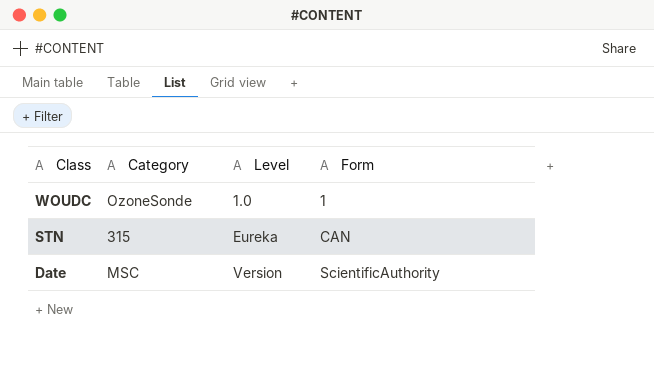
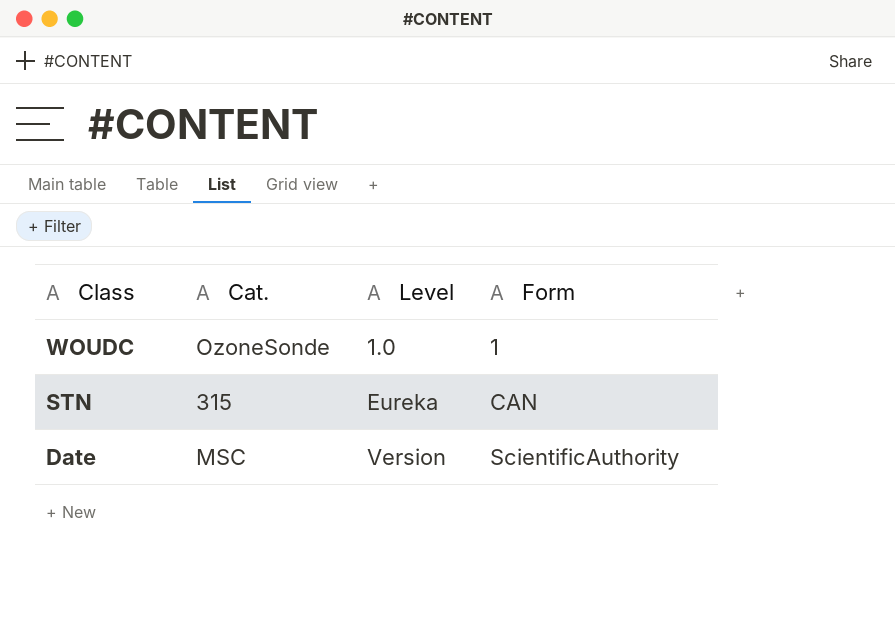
column name: Category -> Cat.

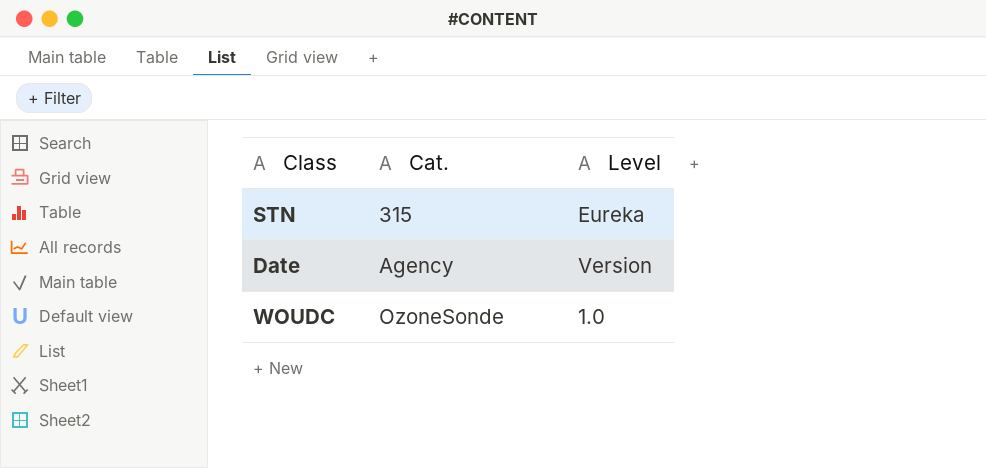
row order: Class descending -> Cat. ascending
column Form | position: 4 -> none
Date | Cat.: MSC -> Agency

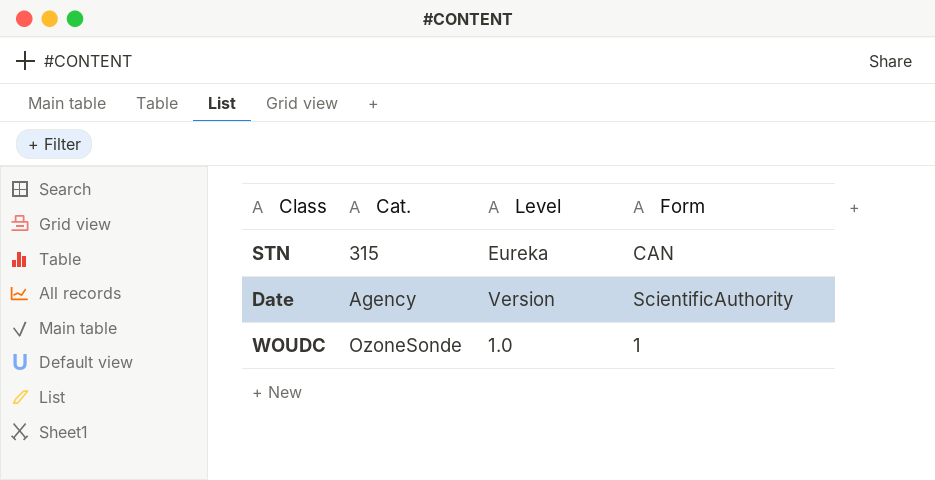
column Form | position: none -> 4

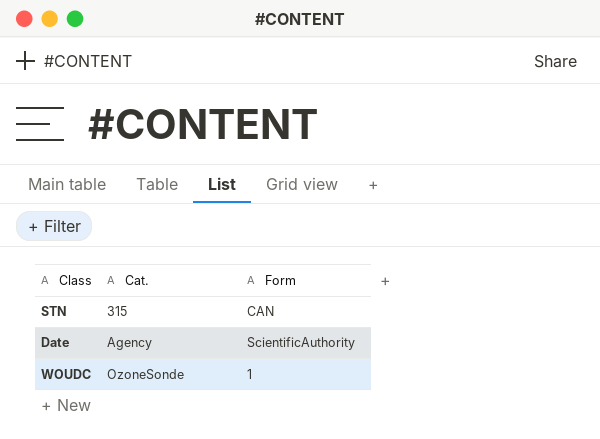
column Level | position: 3 -> none

